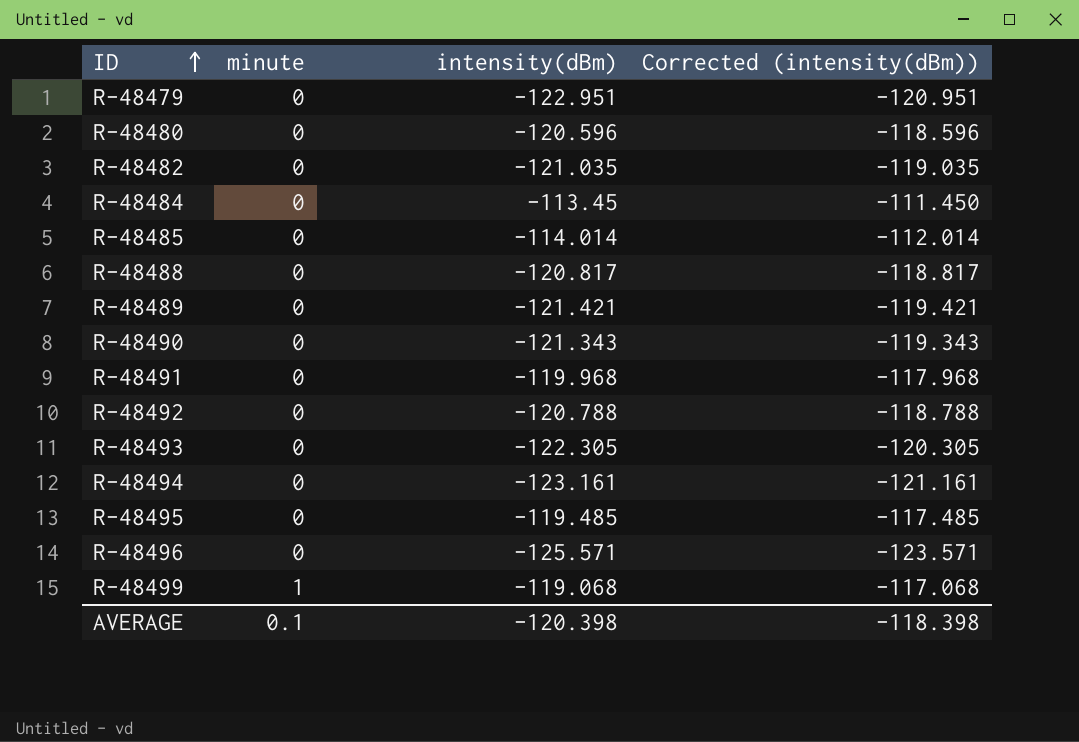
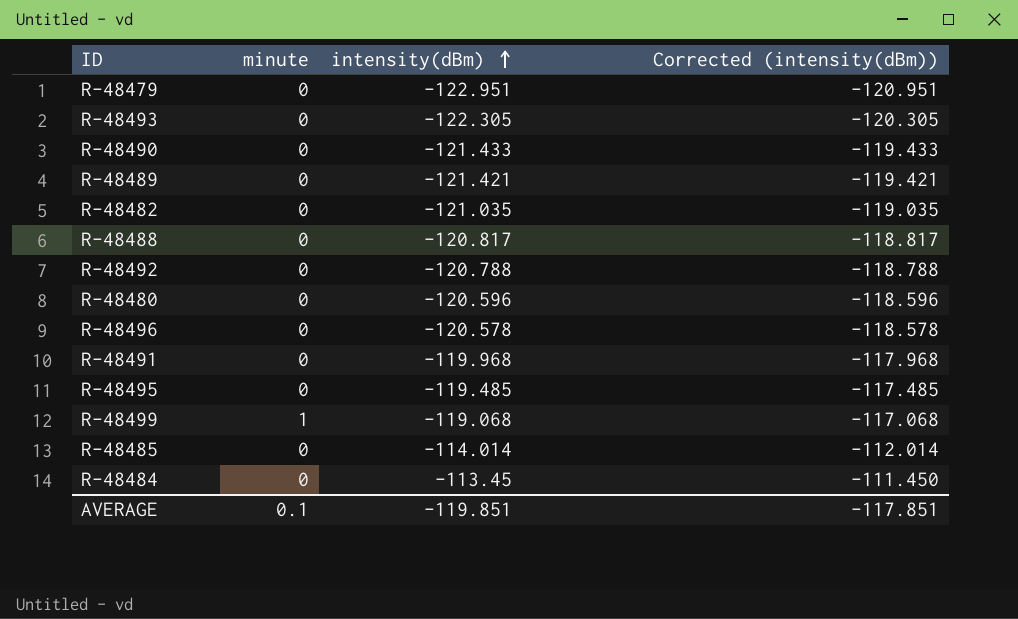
row order: ID ascending -> intensity(dBm) ascending
row R-48494: 0 | -123.161 | -121.161 -> none
R-48490 | intensity(dBm): -121.343 -> -121.433
R-48490 | Corrected (intensity(dBm)): -119.343 -> -119.433
R-48496 | intensity(dBm): -125.571 -> -120.578
R-48496 | Corrected (intensity(dBm)): -123.571 -> -118.578
AVERAGE | intensity(dBm): -120.398 -> -119.851
AVERAGE | Corrected (intensity(dBm)): -118.398 -> -117.851

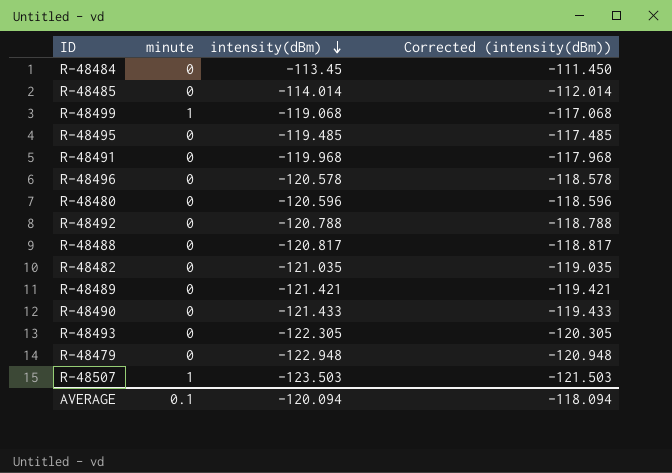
row order: intensity(dBm) ascending -> intensity(dBm) descending
R-48479 | intensity(dBm): -122.951 -> -122.948
R-48479 | Corrected (intensity(dBm)): -120.951 -> -120.948
row R-48507: none -> 1 | -123.503 | -121.503
AVERAGE | intensity(dBm): -119.851 -> -120.094
AVERAGE | Corrected (intensity(dBm)): -117.851 -> -118.094

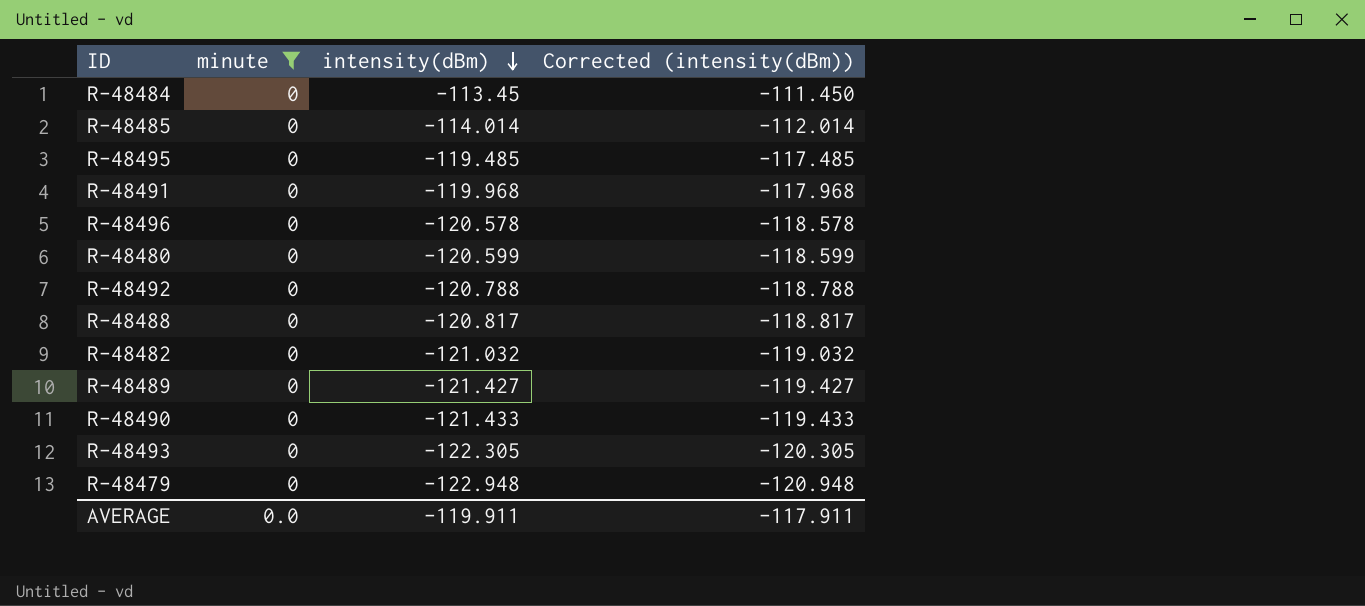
filter: none -> minute = 0
R-48480 | intensity(dBm): -120.596 -> -120.599
R-48480 | Corrected (intensity(dBm)): -118.596 -> -118.599
R-48482 | intensity(dBm): -121.035 -> -121.032
R-48482 | Corrected (intensity(dBm)): -119.035 -> -119.032
R-48489 | intensity(dBm): -121.421 -> -121.427
R-48489 | Corrected (intensity(dBm)): -119.421 -> -119.427
AVERAGE | minute: 0.1 -> 0.0
AVERAGE | intensity(dBm): -120.094 -> -119.911
AVERAGE | Corrected (intensity(dBm)): -118.094 -> -117.911

